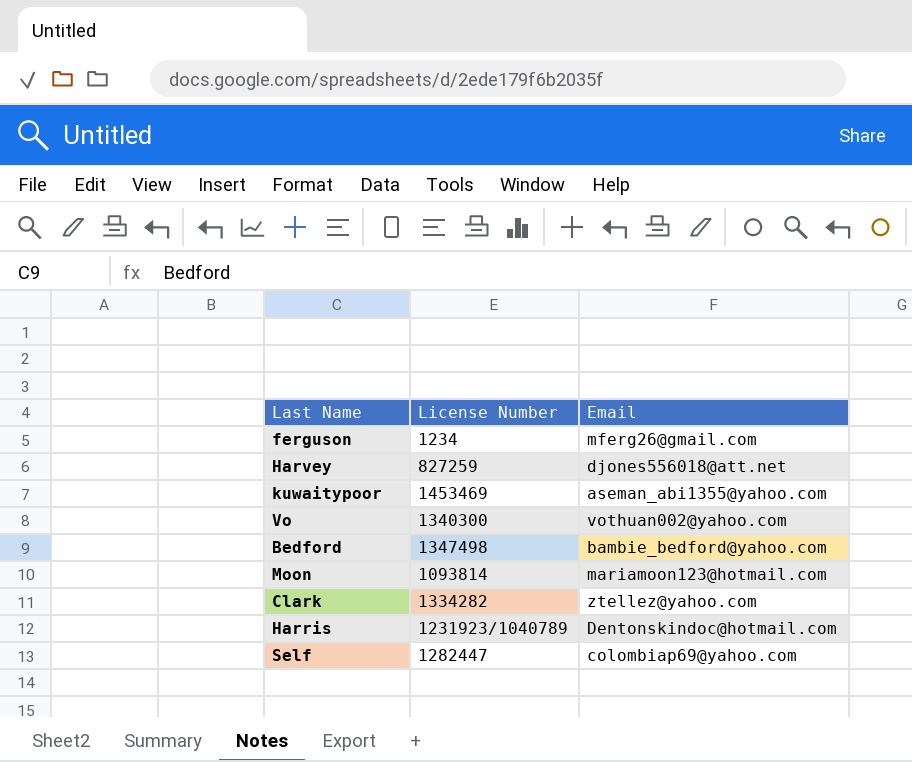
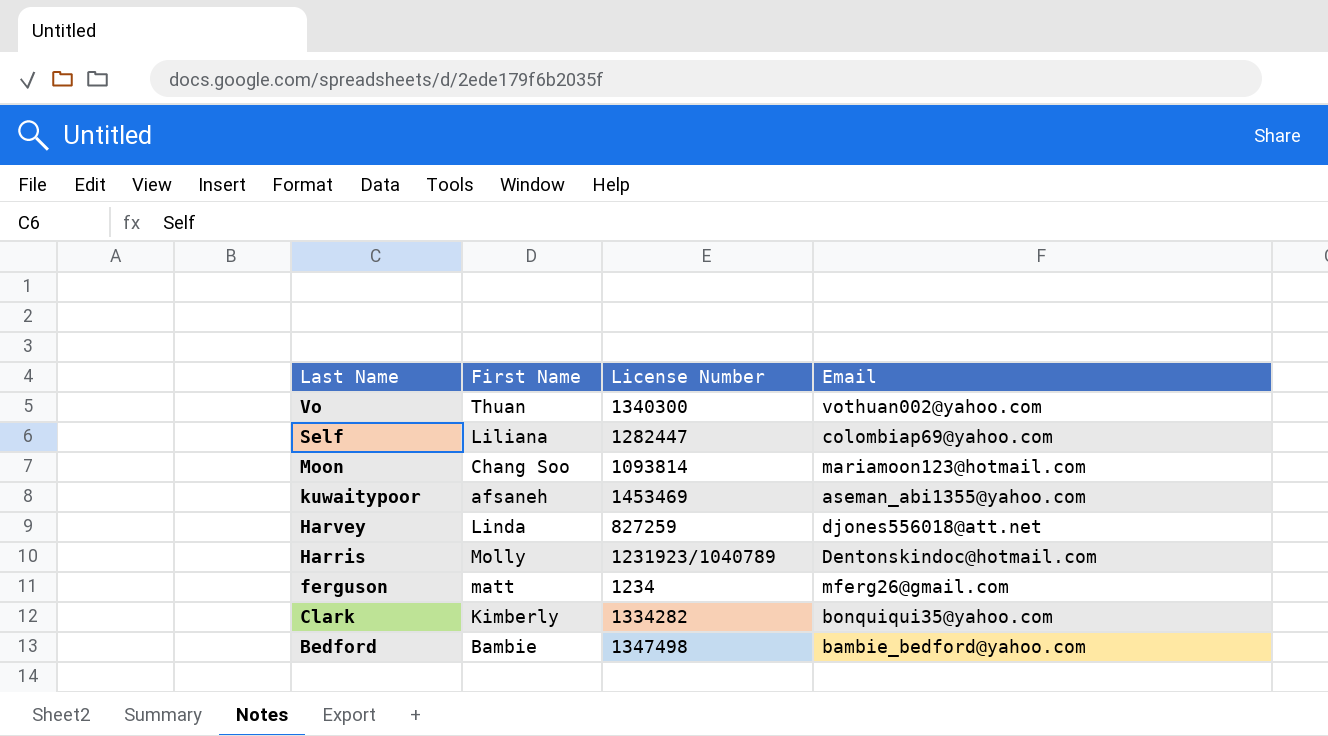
row order: none -> Last Name descending
column First Name | position: none -> 2
Clark | Email: ztellez@yahoo.com -> bonquiqui35@yahoo.com

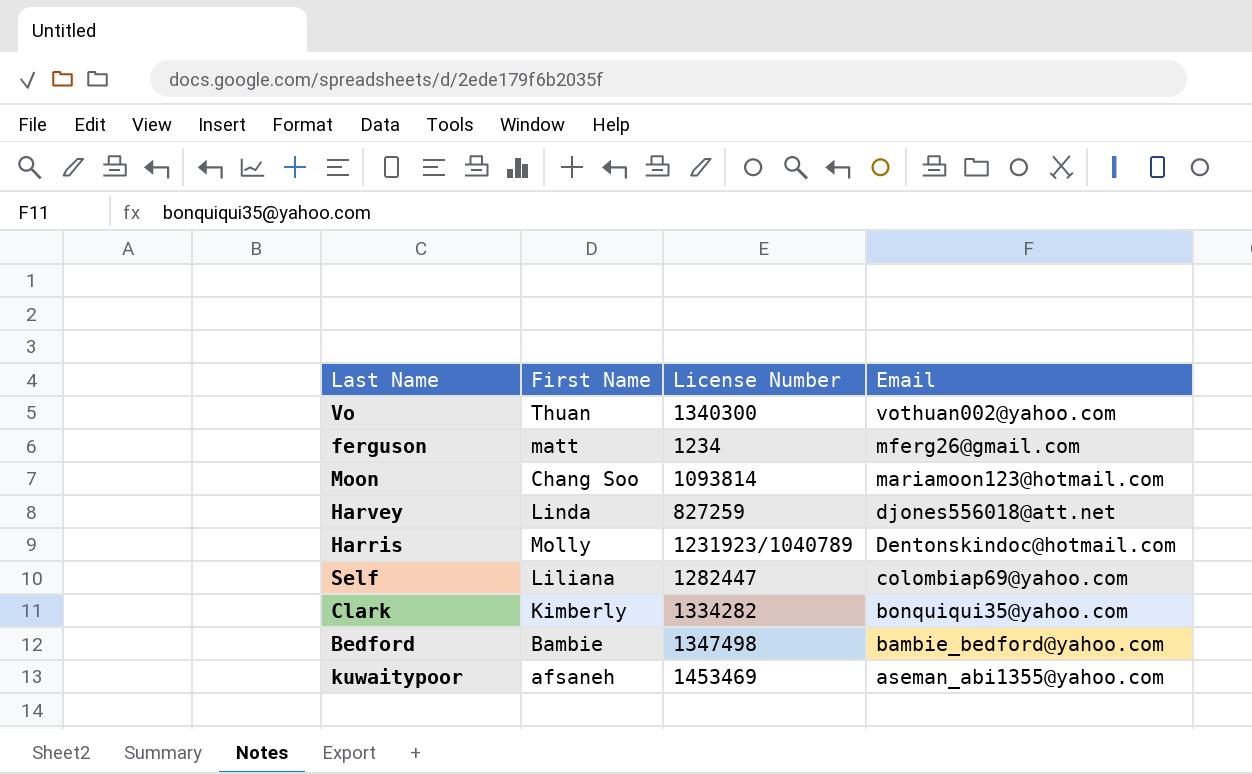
row order: Last Name descending -> Email descending

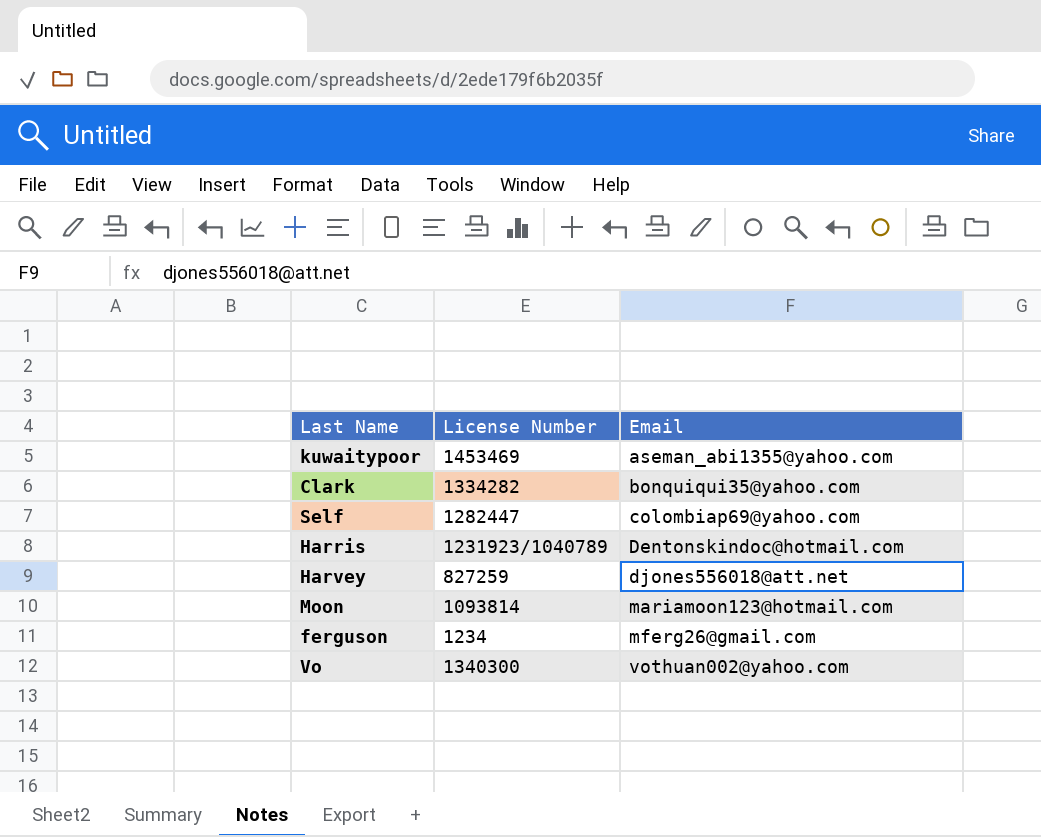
row order: Email descending -> Email ascending
column First Name | position: 2 -> none
row Bedford: Bambie | 1347498 | bambie_bedford@yahoo.com -> none

